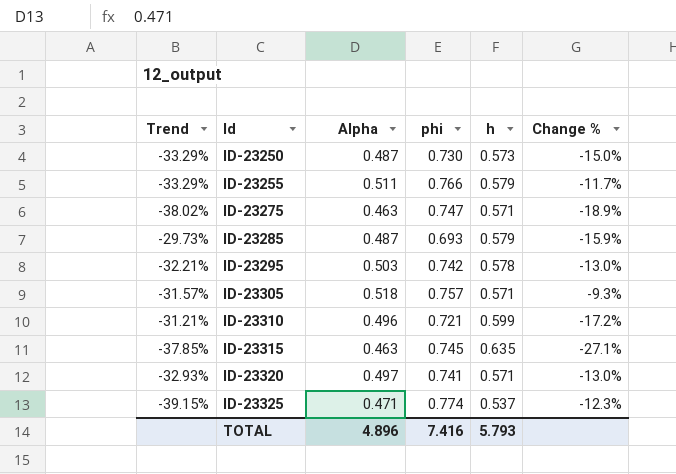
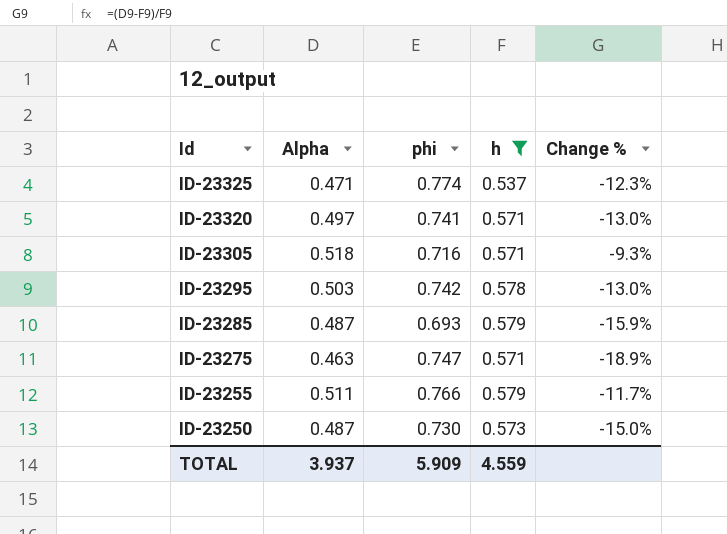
filter: none -> h <= 0.579
row order: Id ascending -> Id descending
column Trend | formula: ([Alpha] - [phi]) / [phi] -> none
ID-23305 | phi: 0.757 -> 0.716
TOTAL | Alpha: 4.896 -> 3.937
TOTAL | phi: 7.416 -> 5.909
TOTAL | h: 5.793 -> 4.559

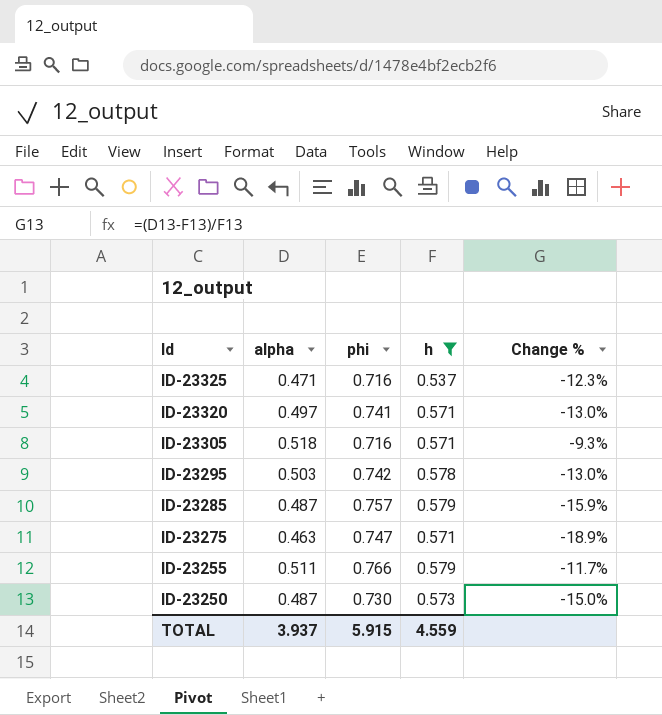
column name: Alpha -> alpha
ID-23325 | phi: 0.774 -> 0.716
ID-23285 | phi: 0.693 -> 0.757
TOTAL | phi: 5.909 -> 5.915

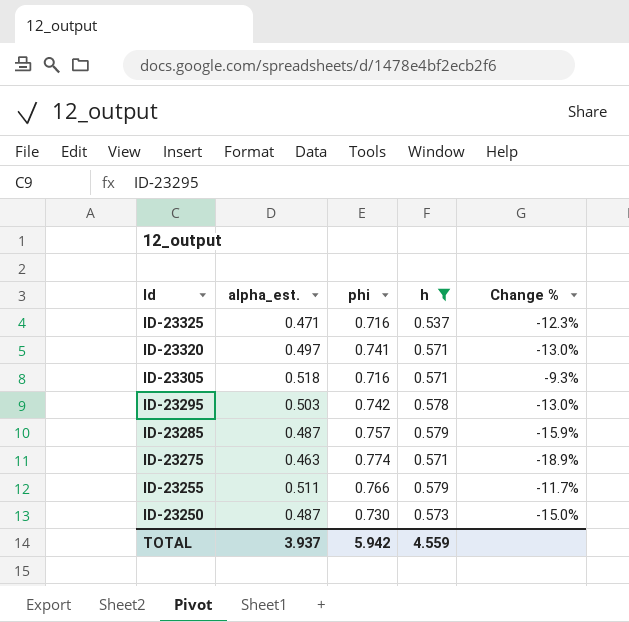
column name: alpha -> alpha_est.
ID-23275 | phi: 0.747 -> 0.774
TOTAL | phi: 5.915 -> 5.942

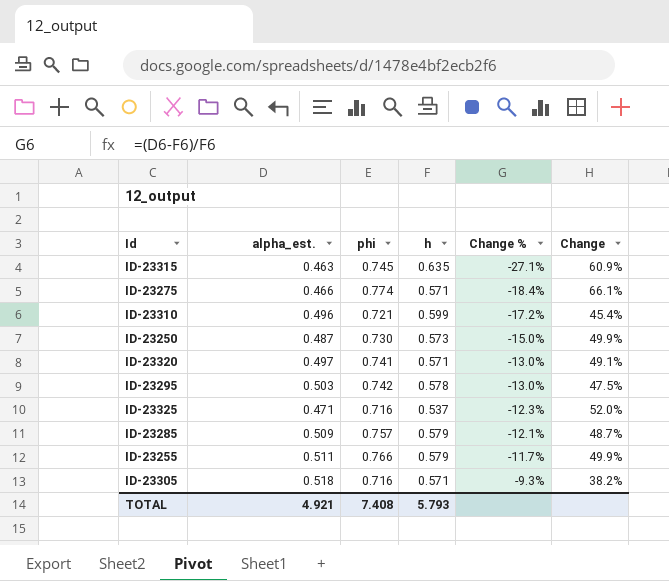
filter: h <= 0.579 -> none
row order: Id descending -> Change % ascending
column Change | formula: none -> ([phi] - [alpha_est.]) / [alpha_est.]
ID-23275 | alpha_est.: 0.463 -> 0.466
ID-23275 | Change %: -18.9% -> -18.4%
ID-23285 | alpha_est.: 0.487 -> 0.509
ID-23285 | Change %: -15.9% -> -12.1%
TOTAL | alpha_est.: 3.937 -> 4.921
TOTAL | phi: 5.942 -> 7.408
TOTAL | h: 4.559 -> 5.793

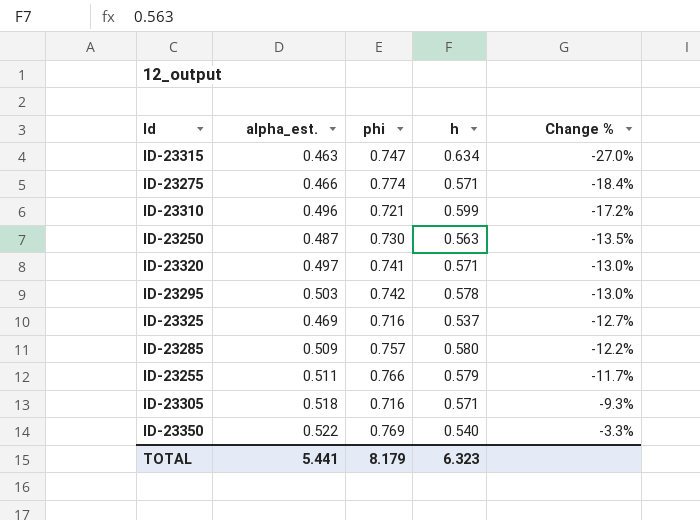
column Change | formula: ([phi] - [alpha_est.]) / [alpha_est.] -> none
ID-23315 | phi: 0.745 -> 0.747
ID-23315 | h: 0.635 -> 0.634
ID-23315 | Change %: -27.1% -> -27.0%
ID-23250 | h: 0.573 -> 0.563
ID-23250 | Change %: -15.0% -> -13.5%
ID-23325 | alpha_est.: 0.471 -> 0.469
ID-23325 | Change %: -12.3% -> -12.7%
ID-23285 | h: 0.579 -> 0.580
ID-23285 | Change %: -12.1% -> -12.2%
row ID-23350: none -> 0.522 | 0.769 | 0.540 | -3.3%
TOTAL | alpha_est.: 4.921 -> 5.441
TOTAL | phi: 7.408 -> 8.179
TOTAL | h: 5.793 -> 6.323

